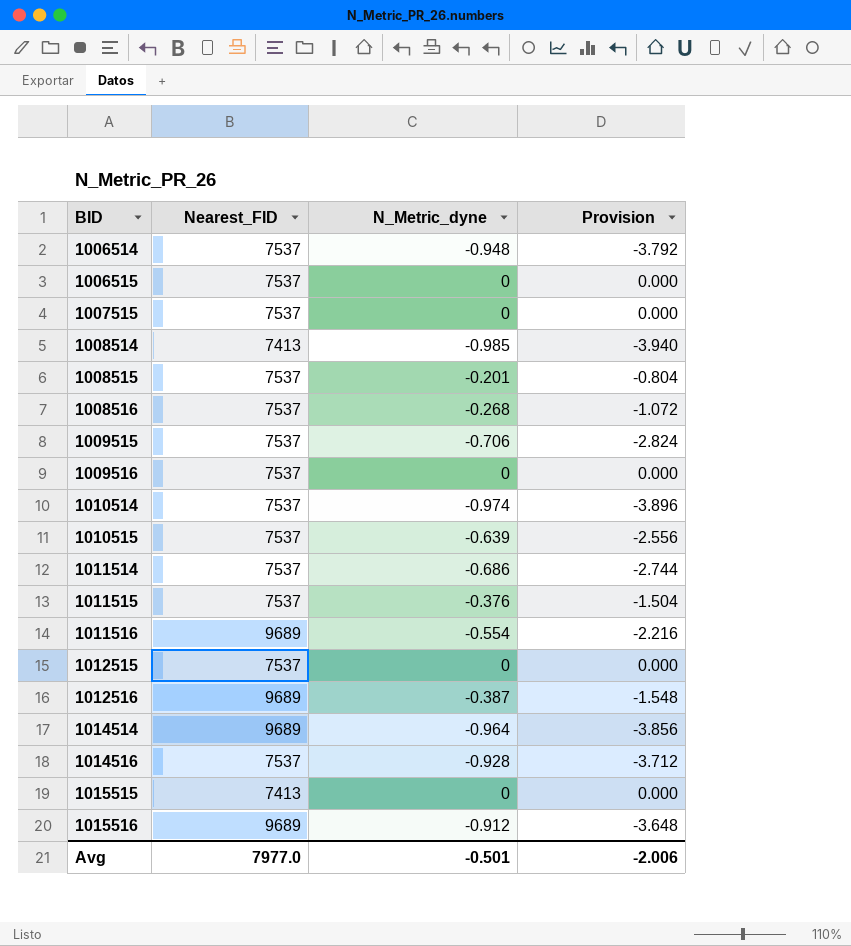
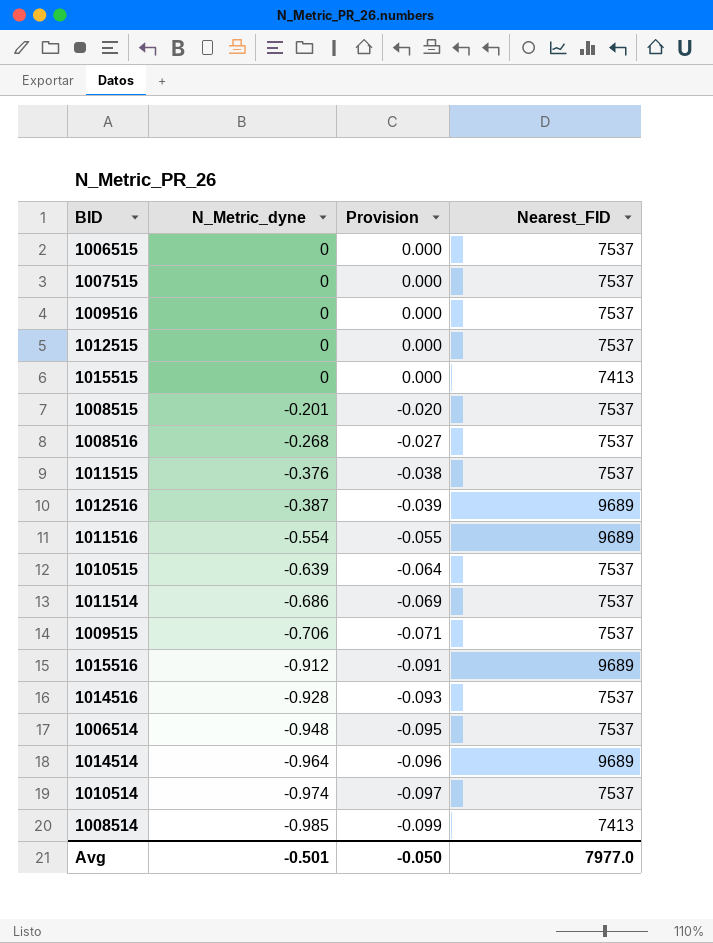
row order: BID ascending -> N_Metric_dyne descending
column Provision | formula: [N_Metric_dyne] * 4 -> [N_Metric_dyne] * 0.1
column Nearest_FID | position: 2 -> 4
Avg | Provision: -2.006 -> -0.050

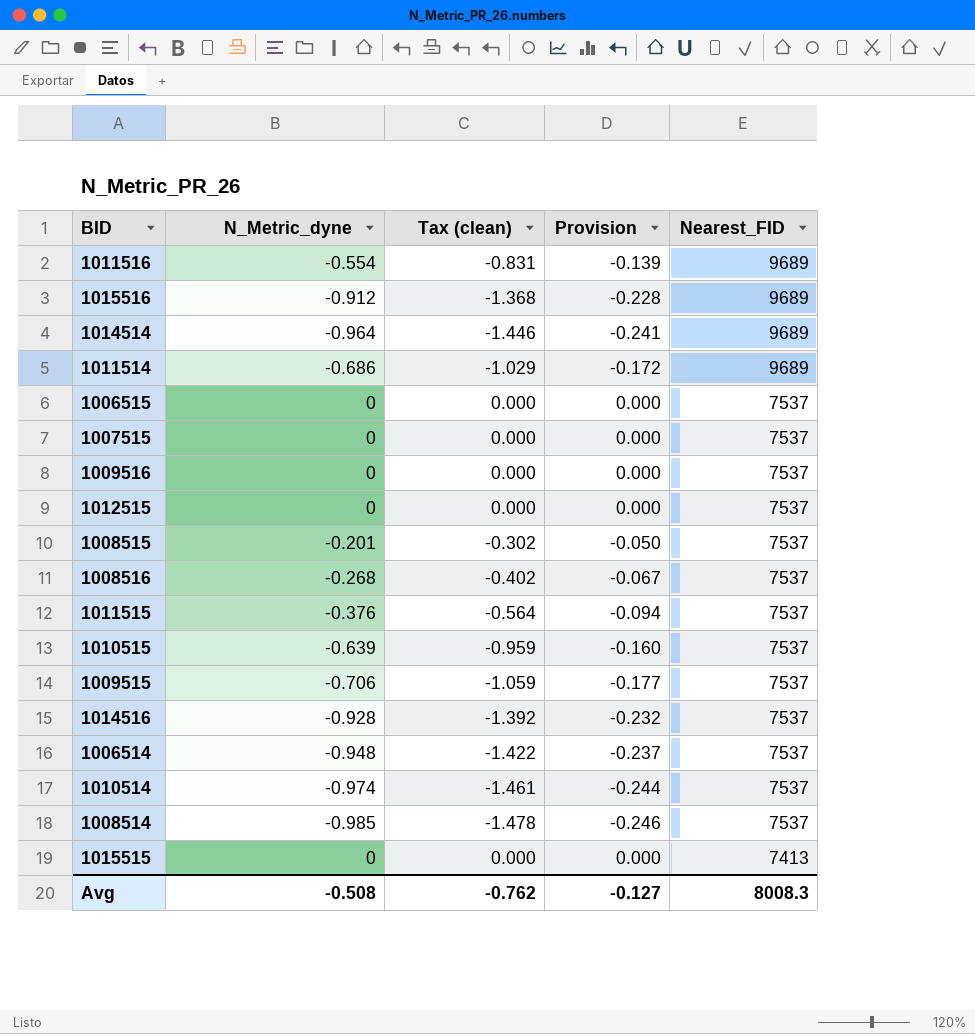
row order: N_Metric_dyne descending -> Nearest_FID descending
column Tax (clean) | formula: none -> [N_Metric_dyne] * 1.5
column Provision | formula: [N_Metric_dyne] * 0.1 -> [N_Metric_dyne] * 0.25
row 1012516: -0.387 | -0.039 | 9689 -> none
1011514 | Nearest_FID: 7537 -> 9689
1008514 | Nearest_FID: 7413 -> 7537
Avg | N_Metric_dyne: -0.501 -> -0.508
Avg | Provision: -0.050 -> -0.127
Avg | Nearest_FID: 7977.0 -> 8008.3

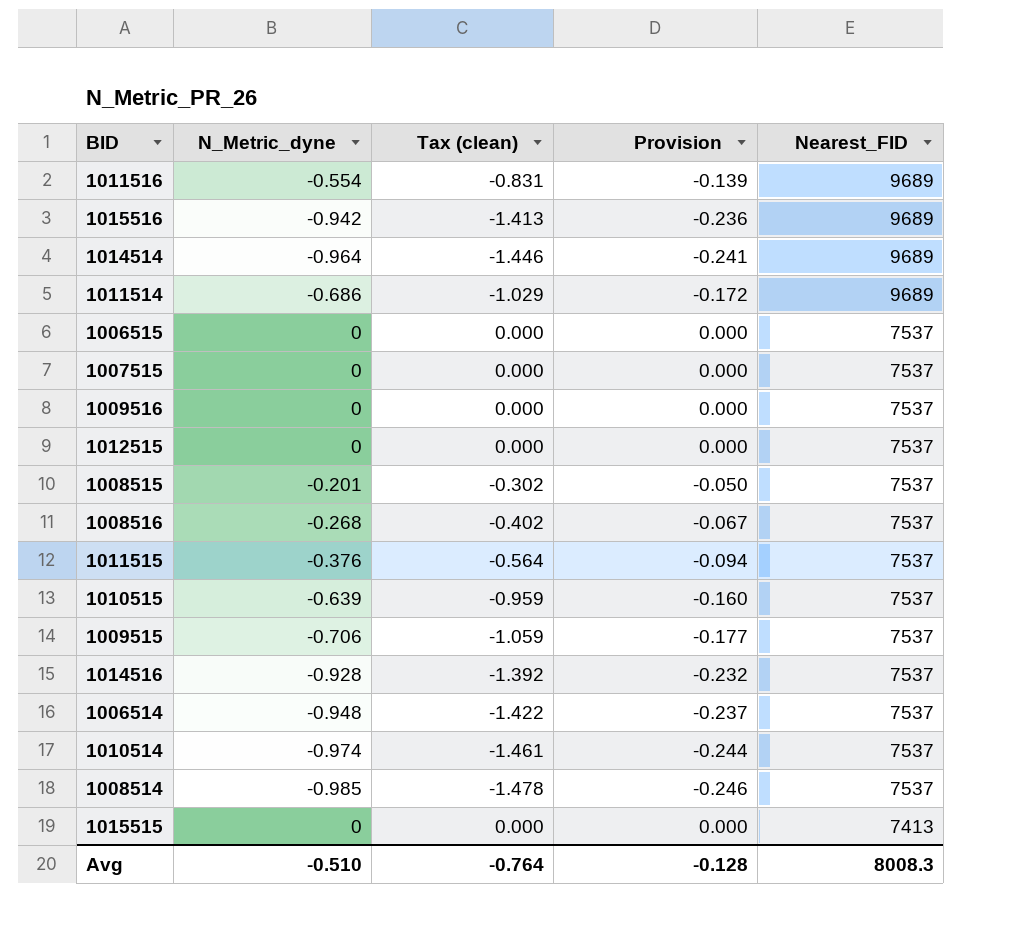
1015516 | N_Metric_dyne: -0.912 -> -0.942
1015516 | Tax (clean): -1.368 -> -1.413
1015516 | Provision: -0.228 -> -0.236
Avg | N_Metric_dyne: -0.508 -> -0.510
Avg | Tax (clean): -0.762 -> -0.764
Avg | Provision: -0.127 -> -0.128

